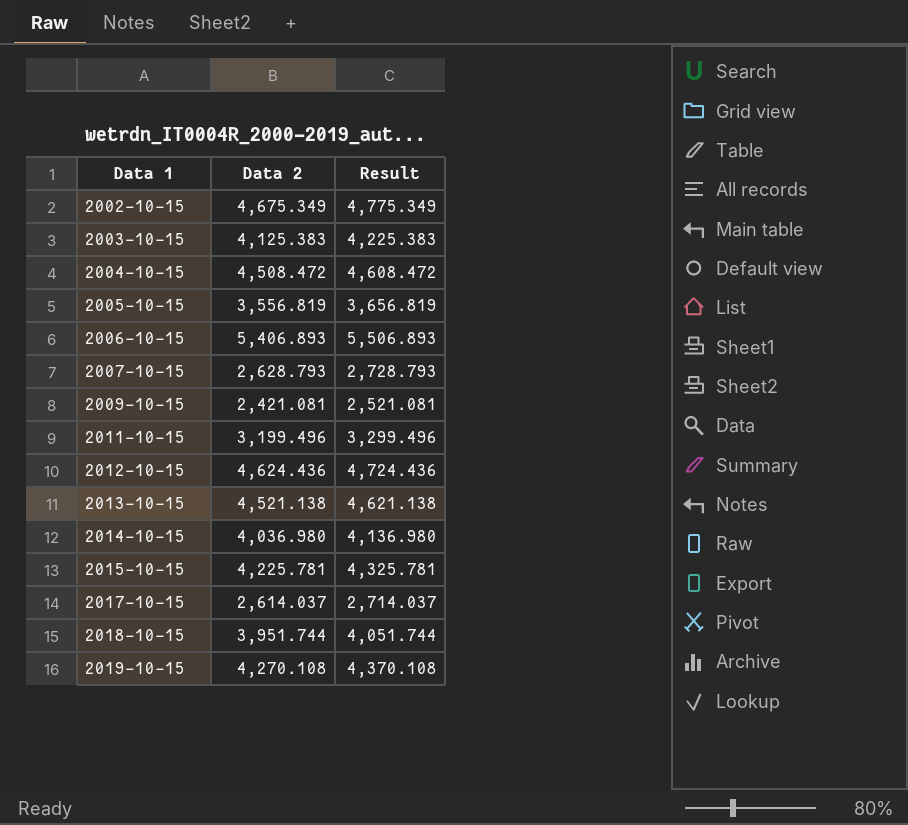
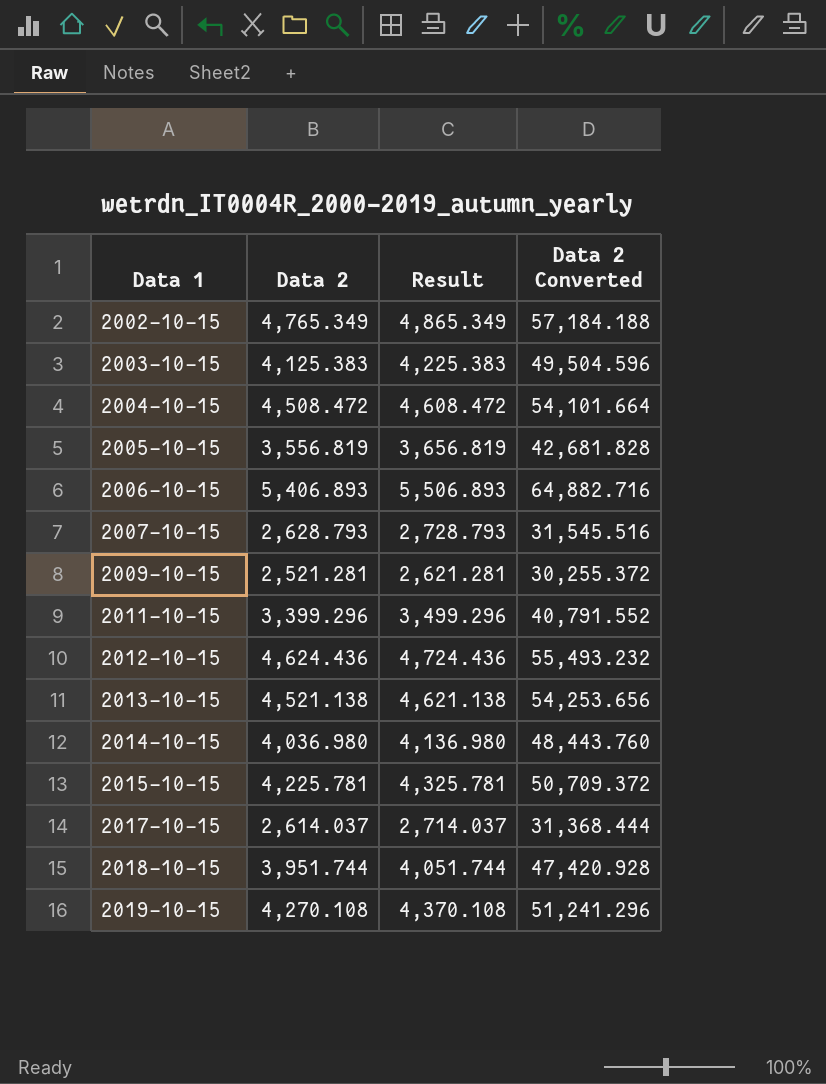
column Data 2 Converted | formula: none -> [Data 2] * 12
2002-10-15 | Data 2: 4,675.349 -> 4,765.349
2002-10-15 | Result: 4,775.349 -> 4,865.349
2009-10-15 | Data 2: 2,421.081 -> 2,521.281
2009-10-15 | Result: 2,521.081 -> 2,621.281
2011-10-15 | Data 2: 3,199.496 -> 3,399.296
2011-10-15 | Result: 3,299.496 -> 3,499.296

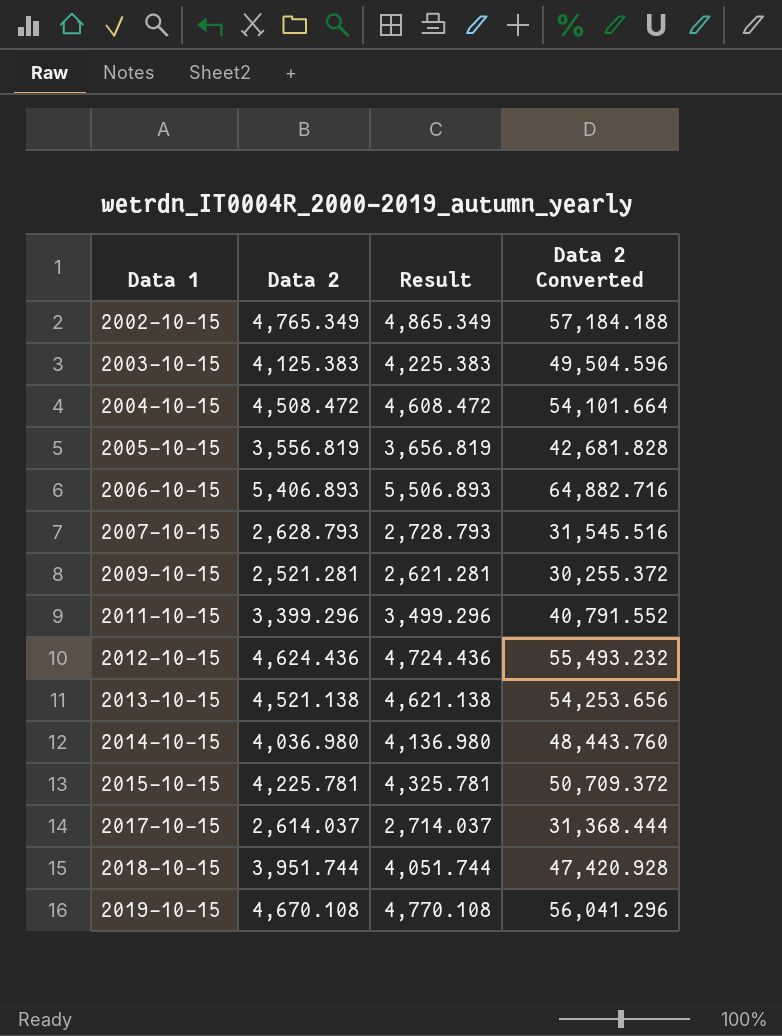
2019-10-15 | Data 2: 4,270.108 -> 4,670.108
2019-10-15 | Result: 4,370.108 -> 4,770.108
2019-10-15 | Data 2 Converted: 51,241.296 -> 56,041.296

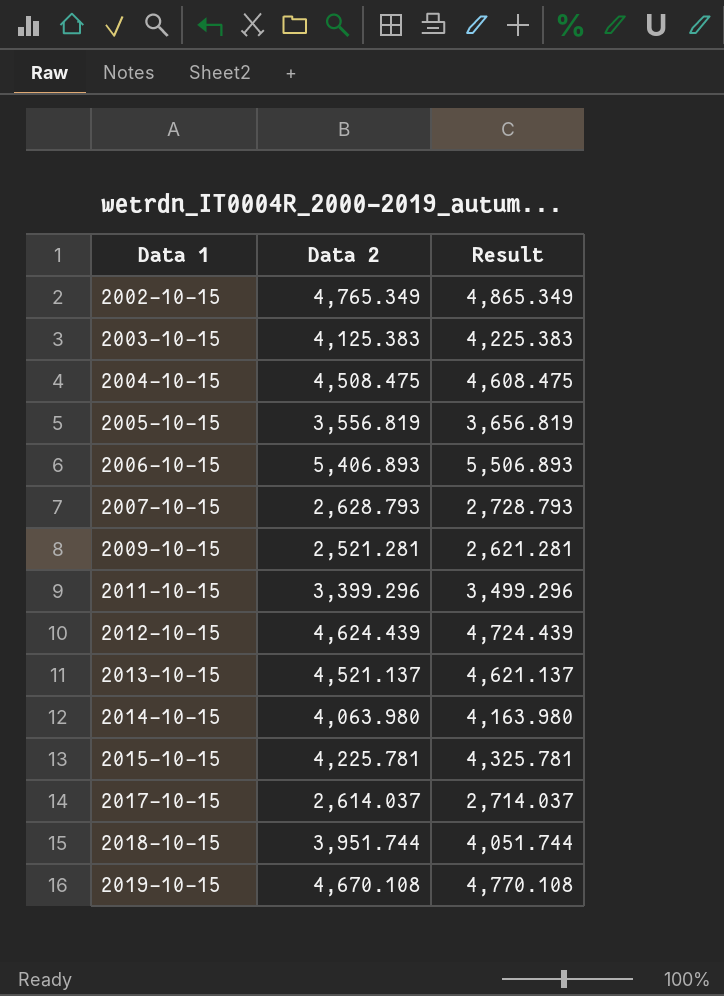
column Data 2 Converted | formula: [Data 2] * 12 -> none
2004-10-15 | Data 2: 4,508.472 -> 4,508.475
2004-10-15 | Result: 4,608.472 -> 4,608.475
2012-10-15 | Data 2: 4,624.436 -> 4,624.439
2012-10-15 | Result: 4,724.436 -> 4,724.439
2013-10-15 | Data 2: 4,521.138 -> 4,521.137
2013-10-15 | Result: 4,621.138 -> 4,621.137
2014-10-15 | Data 2: 4,036.980 -> 4,063.980
2014-10-15 | Result: 4,136.980 -> 4,163.980

